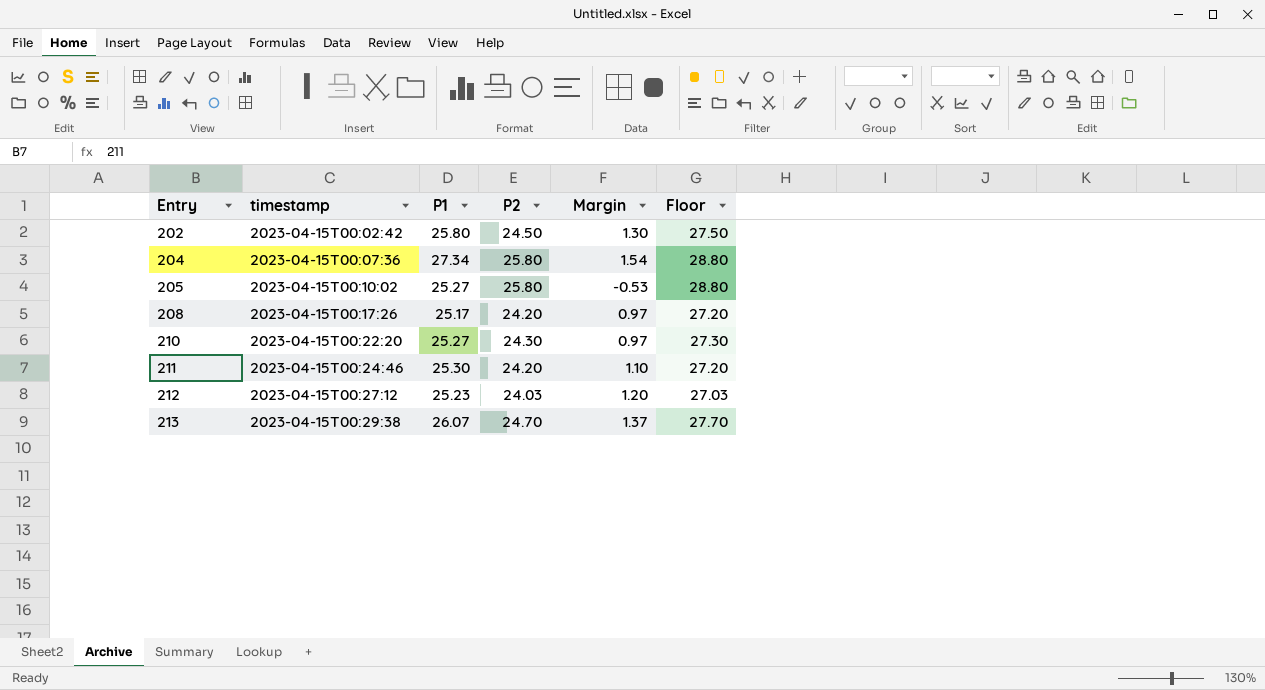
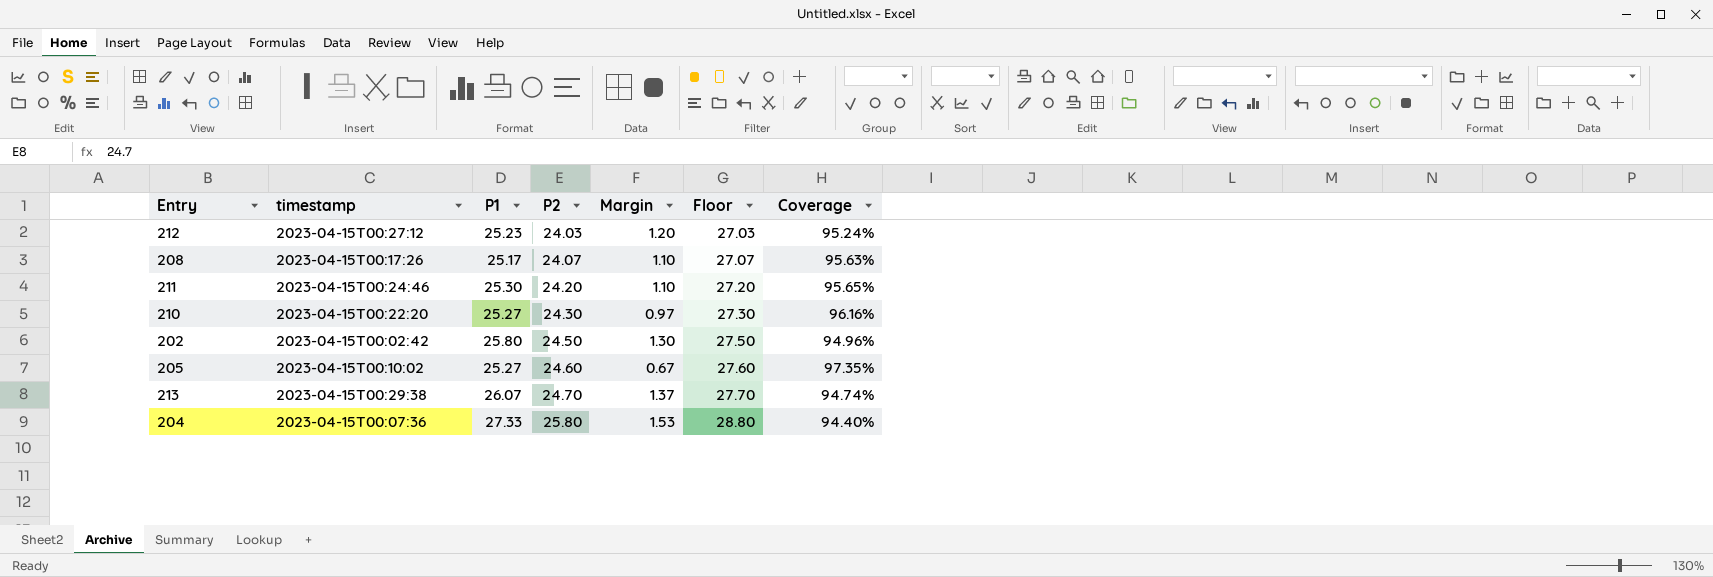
row order: Entry ascending -> P2 ascending
column Coverage | formula: none -> [P2] / [P1]
208 | P2: 24.20 -> 24.07
208 | Margin: 0.97 -> 1.10
208 | Floor: 27.20 -> 27.07
205 | P2: 25.80 -> 24.60
205 | Margin: -0.53 -> 0.67
205 | Floor: 28.80 -> 27.60
204 | P1: 27.34 -> 27.33
204 | Margin: 1.54 -> 1.53

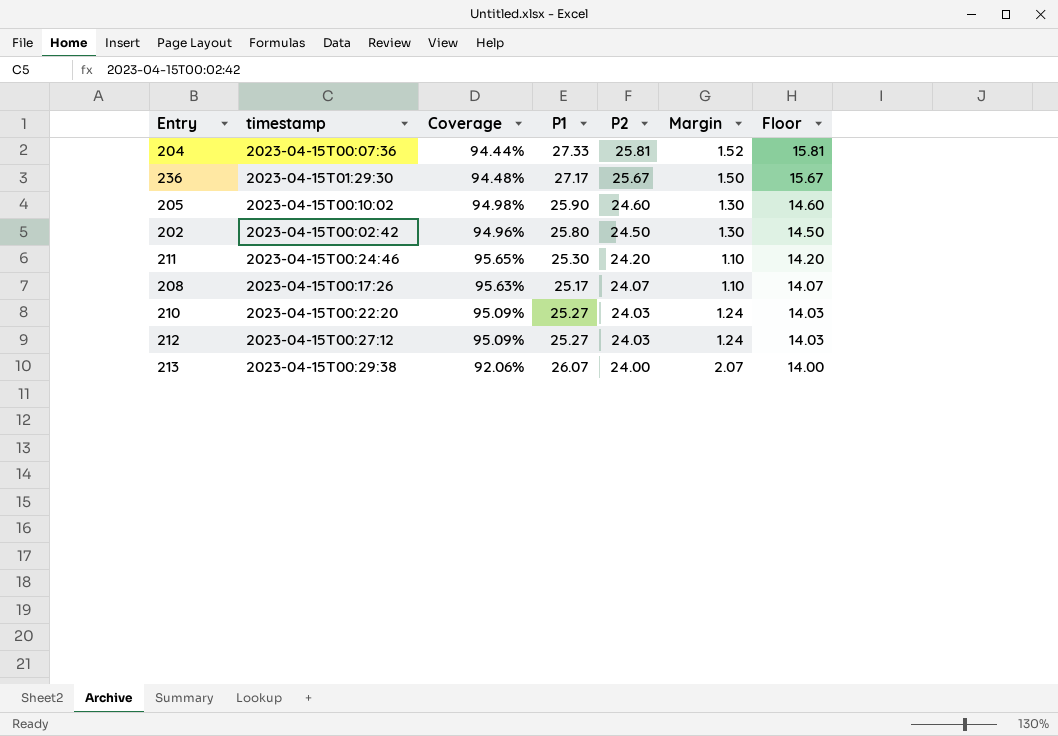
row order: P2 ascending -> P2 descending
column Coverage | position: 7 -> 3
column Floor | formula: [P2] + 3 -> [P2] - 10
204 | Coverage: 94.40% -> 94.44%
204 | P2: 25.80 -> 25.81
204 | Margin: 1.53 -> 1.52
row 236: none -> 2023-04-15T01:29:30 | 94.48% | 27.17 | 25.67 | 1.50 | 15.67
205 | Coverage: 97.35% -> 94.98%
205 | P1: 25.27 -> 25.90
205 | Margin: 0.67 -> 1.30
210 | Coverage: 96.16% -> 95.09%
210 | P2: 24.30 -> 24.03
210 | Margin: 0.97 -> 1.24
212 | Coverage: 95.24% -> 95.09%
212 | P1: 25.23 -> 25.27
212 | Margin: 1.20 -> 1.24
213 | Coverage: 94.74% -> 92.06%
213 | P2: 24.70 -> 24.00
213 | Margin: 1.37 -> 2.07

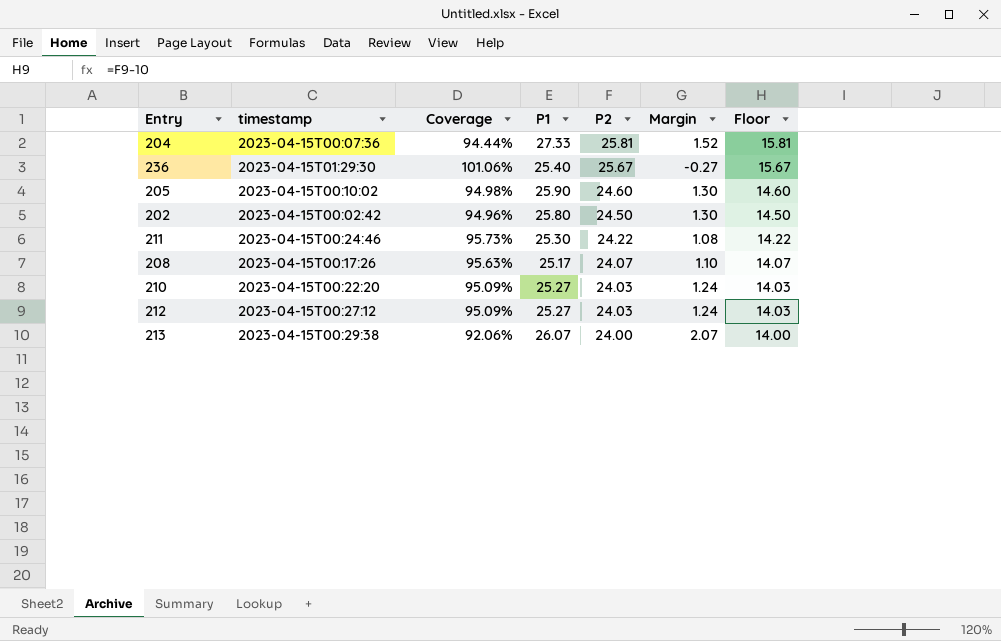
236 | Coverage: 94.48% -> 101.06%
236 | P1: 27.17 -> 25.40
236 | Margin: 1.50 -> -0.27
211 | Coverage: 95.65% -> 95.73%
211 | P2: 24.20 -> 24.22
211 | Margin: 1.10 -> 1.08
211 | Floor: 14.20 -> 14.22

